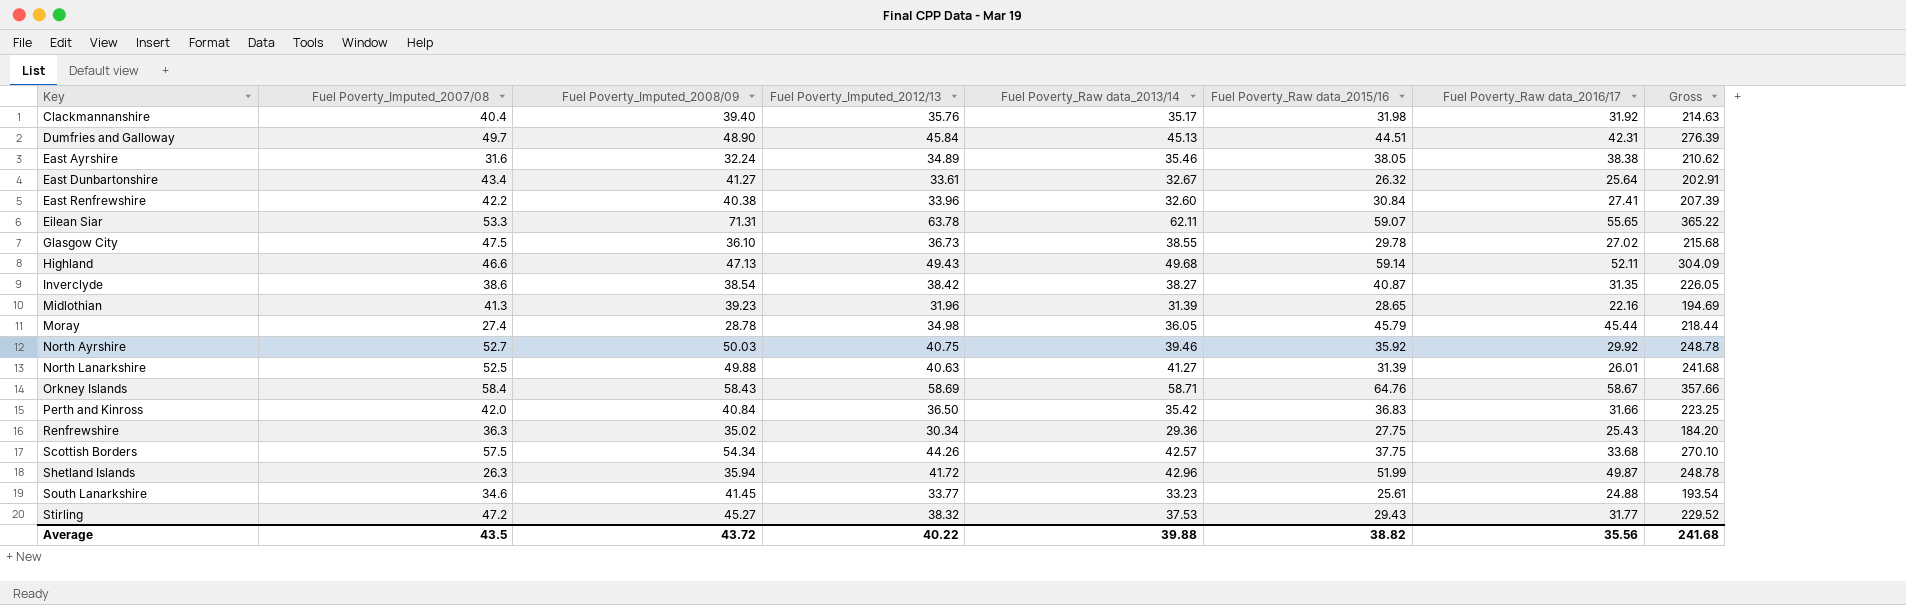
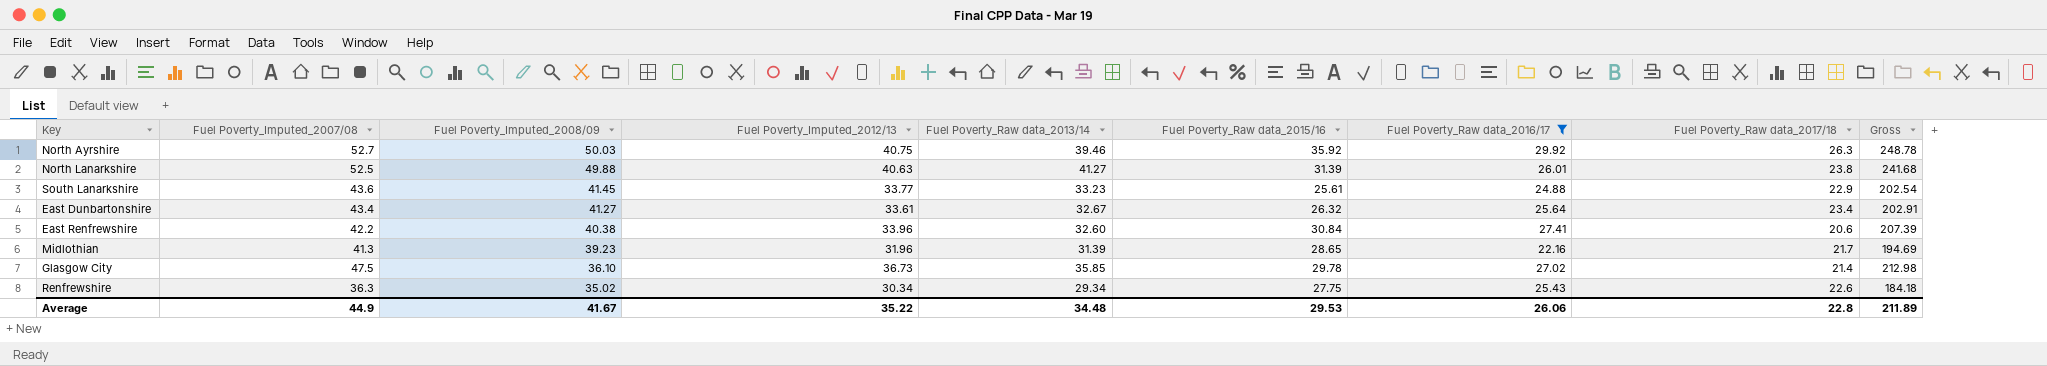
filter: none -> Fuel Poverty_Raw data_2016/17 <= 29.92
row order: Key ascending -> Fuel Poverty_Imputed_2008/09 descending
column Fuel Poverty_Raw data_2017/18 | position: none -> 8
South Lanarkshire | Fuel Poverty_Imputed_2007/08: 34.6 -> 43.6
South Lanarkshire | Gross: 193.54 -> 202.54
Glasgow City | Fuel Poverty_Raw data_2013/14: 38.55 -> 35.85
Glasgow City | Gross: 215.68 -> 212.98
Renfrewshire | Fuel Poverty_Raw data_2013/14: 29.36 -> 29.34
Renfrewshire | Gross: 184.20 -> 184.18
Average | Fuel Poverty_Imputed_2007/08: 43.5 -> 44.9
Average | Fuel Poverty_Imputed_2008/09: 43.72 -> 41.67
Average | Fuel Poverty_Imputed_2012/13: 40.22 -> 35.22
Average | Fuel Poverty_Raw data_2013/14: 39.88 -> 34.48
Average | Fuel Poverty_Raw data_2015/16: 38.82 -> 29.53
Average | Fuel Poverty_Raw data_2016/17: 35.56 -> 26.06
Average | Gross: 241.68 -> 211.89

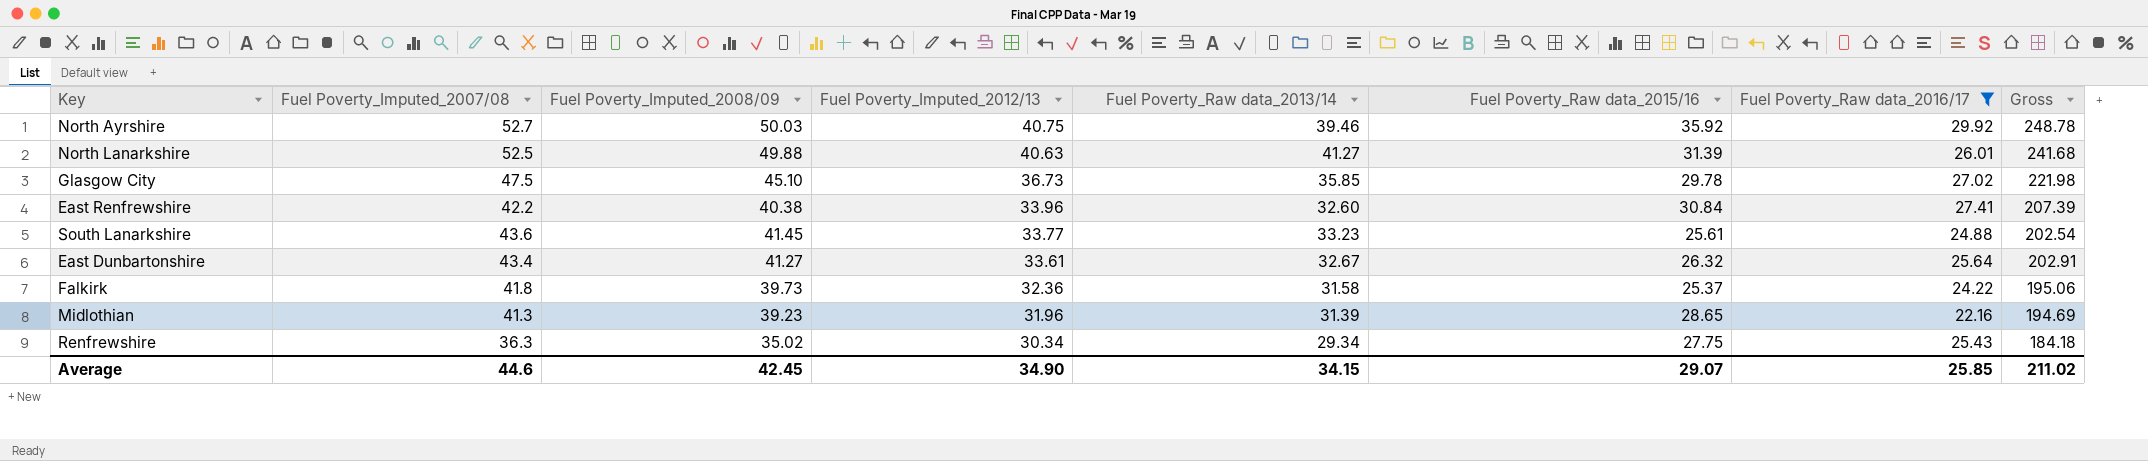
row order: Fuel Poverty_Imputed_2008/09 descending -> Fuel Poverty_Imputed_2012/13 descending
column Fuel Poverty_Raw data_2017/18 | position: 8 -> none
Glasgow City | Fuel Poverty_Imputed_2008/09: 36.10 -> 45.10
Glasgow City | Gross: 212.98 -> 221.98
row Falkirk: none -> 41.8 | 39.73 | 32.36 | 31.58 | 25.37 | 24.22 | 195.06
Average | Fuel Poverty_Imputed_2007/08: 44.9 -> 44.6
Average | Fuel Poverty_Imputed_2008/09: 41.67 -> 42.45
Average | Fuel Poverty_Imputed_2012/13: 35.22 -> 34.90
Average | Fuel Poverty_Raw data_2013/14: 34.48 -> 34.15
Average | Fuel Poverty_Raw data_2015/16: 29.53 -> 29.07
Average | Fuel Poverty_Raw data_2016/17: 26.06 -> 25.85
Average | Gross: 211.89 -> 211.02

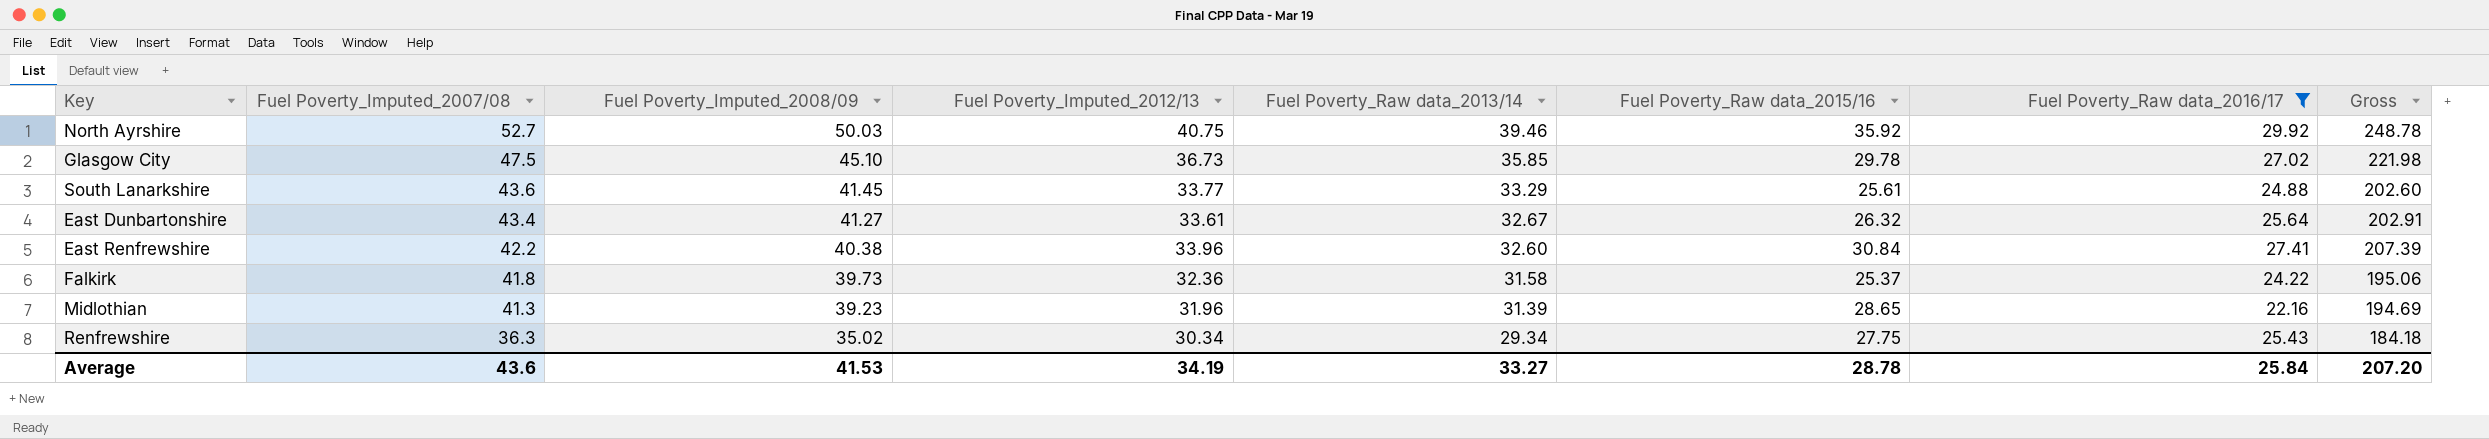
row order: Fuel Poverty_Imputed_2012/13 descending -> Fuel Poverty_Imputed_2007/08 descending
row North Lanarkshire: 52.5 | 49.88 | 40.63 | 41.27 | 31.39 | 26.01 | 241.68 -> none
South Lanarkshire | Fuel Poverty_Raw data_2013/14: 33.23 -> 33.29
South Lanarkshire | Gross: 202.54 -> 202.60
Average | Fuel Poverty_Imputed_2007/08: 44.6 -> 43.6
Average | Fuel Poverty_Imputed_2008/09: 42.45 -> 41.53
Average | Fuel Poverty_Imputed_2012/13: 34.90 -> 34.19
Average | Fuel Poverty_Raw data_2013/14: 34.15 -> 33.27
Average | Fuel Poverty_Raw data_2015/16: 29.07 -> 28.78
Average | Fuel Poverty_Raw data_2016/17: 25.85 -> 25.84
Average | Gross: 211.02 -> 207.20

